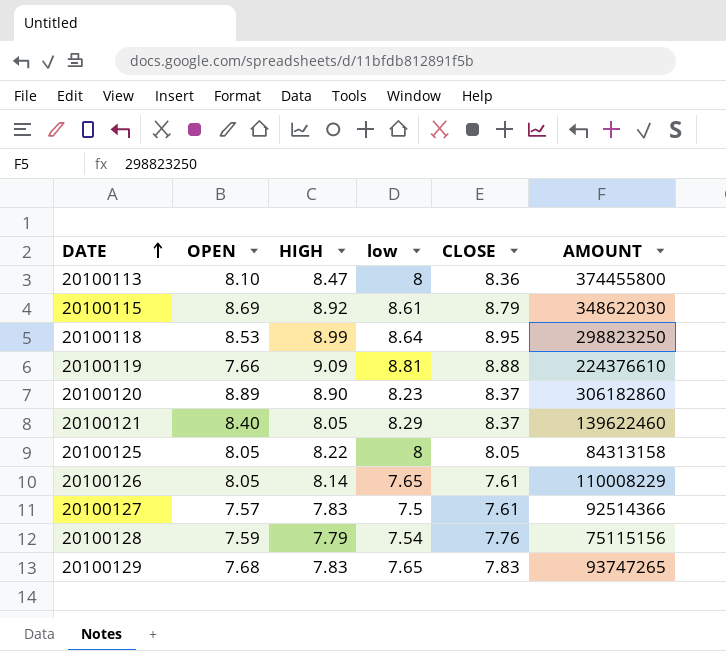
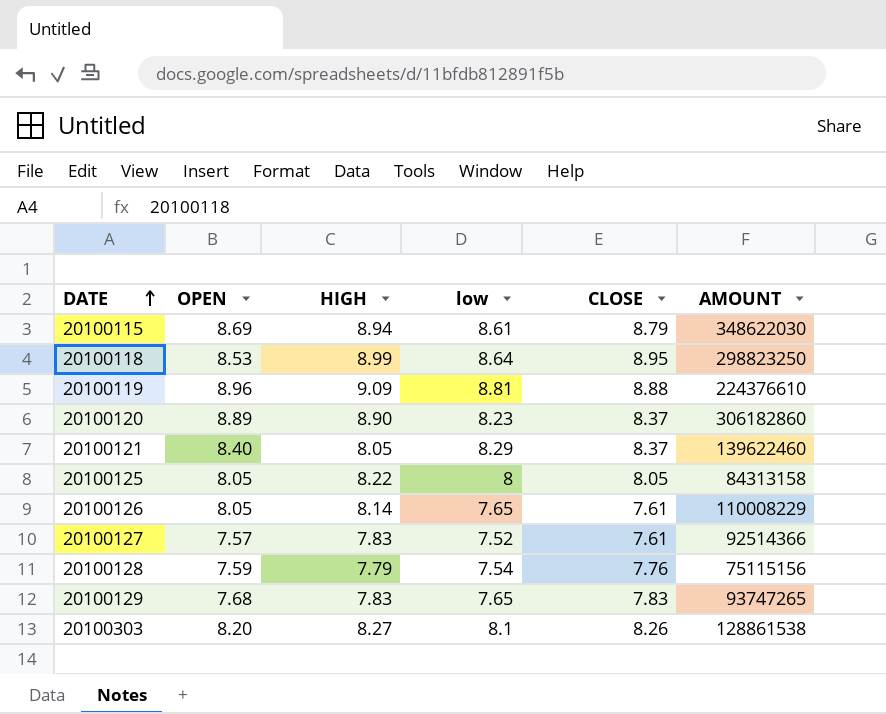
row 20100113: 8.10 | 8.47 | 8 | 8.36 | 374455800 -> none
20100115 | HIGH: 8.92 -> 8.94
20100119 | OPEN: 7.66 -> 8.96
20100127 | low: 7.5 -> 7.52
row 20100303: none -> 8.20 | 8.27 | 8.1 | 8.26 | 128861538

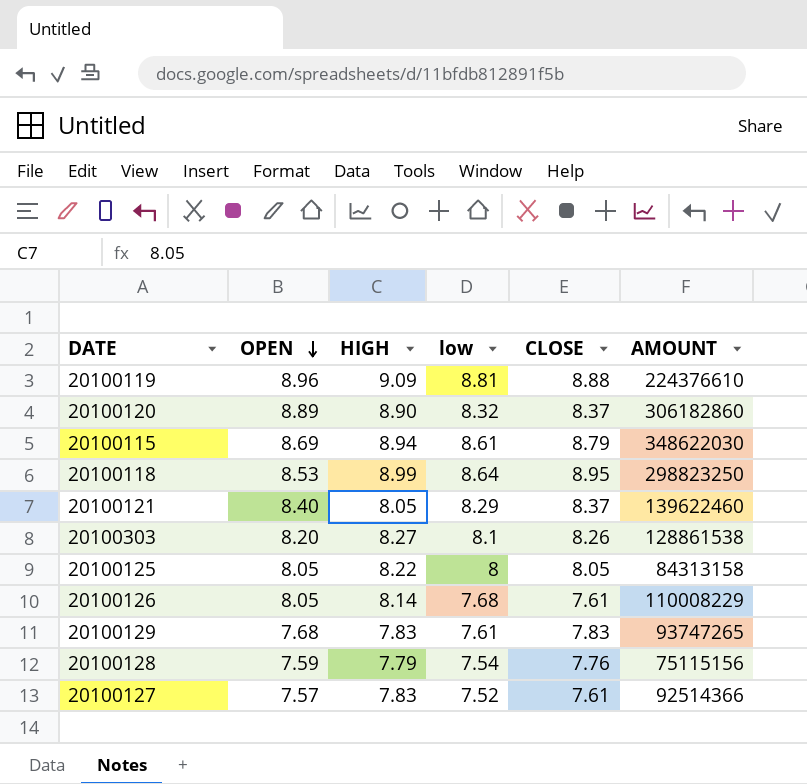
row order: DATE ascending -> OPEN descending
20100120 | low: 8.23 -> 8.32
20100126 | low: 7.65 -> 7.68
20100129 | low: 7.65 -> 7.61

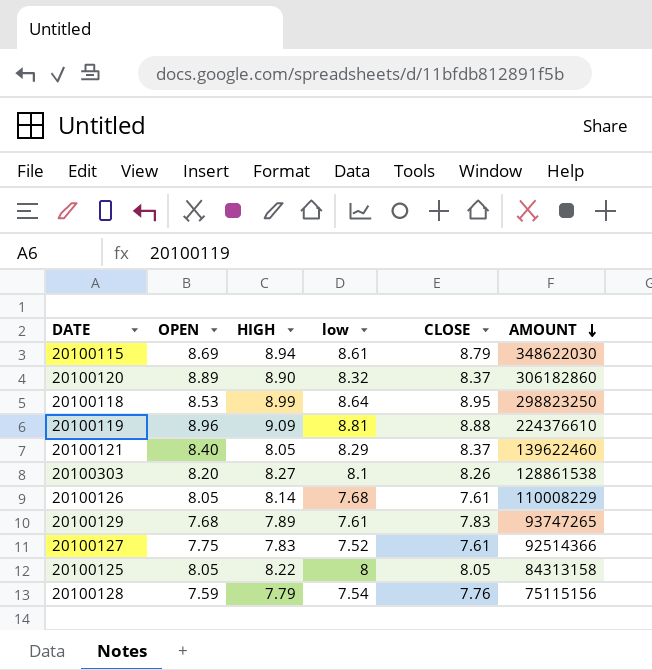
row order: OPEN descending -> AMOUNT descending
20100129 | HIGH: 7.83 -> 7.89
20100127 | OPEN: 7.57 -> 7.75

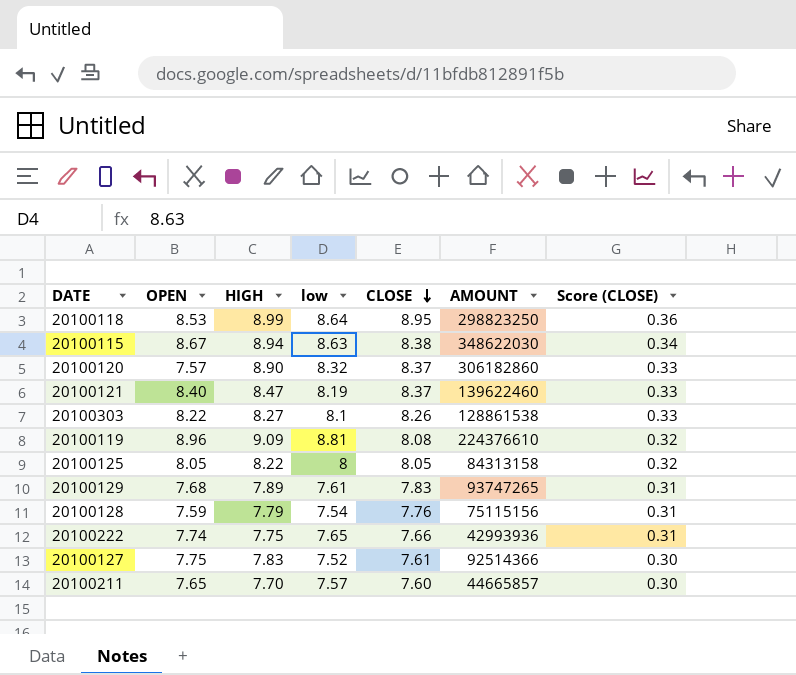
row order: AMOUNT descending -> CLOSE descending
column Score (CLOSE) | formula: none -> [CLOSE] * 0.04
row 20100126: 8.05 | 8.14 | 7.68 | 7.61 | 110008229 -> none
20100115 | OPEN: 8.69 -> 8.67
20100115 | low: 8.61 -> 8.63
20100115 | CLOSE: 8.79 -> 8.38
20100120 | OPEN: 8.89 -> 7.57
20100121 | HIGH: 8.05 -> 8.47
20100121 | low: 8.29 -> 8.19
20100303 | OPEN: 8.20 -> 8.22
20100119 | CLOSE: 8.88 -> 8.08
row 20100222: none -> 7.74 | 7.75 | 7.65 | 7.66 | 42993936 | 0.31
row 20100211: none -> 7.65 | 7.70 | 7.57 | 7.60 | 44665857 | 0.30

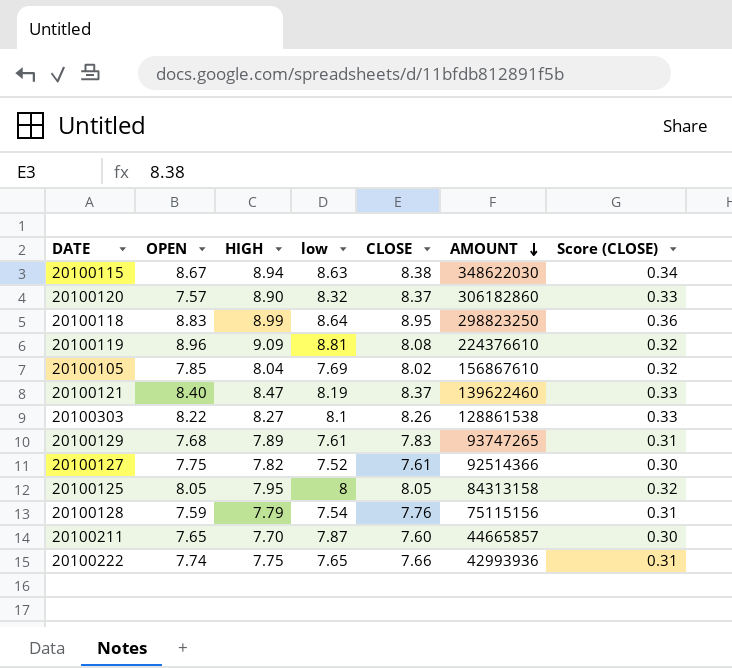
row order: CLOSE descending -> AMOUNT descending
20100118 | OPEN: 8.53 -> 8.83
row 20100105: none -> 7.85 | 8.04 | 7.69 | 8.02 | 156867610 | 0.32
20100127 | HIGH: 7.83 -> 7.82
20100125 | HIGH: 8.22 -> 7.95
20100211 | low: 7.57 -> 7.87

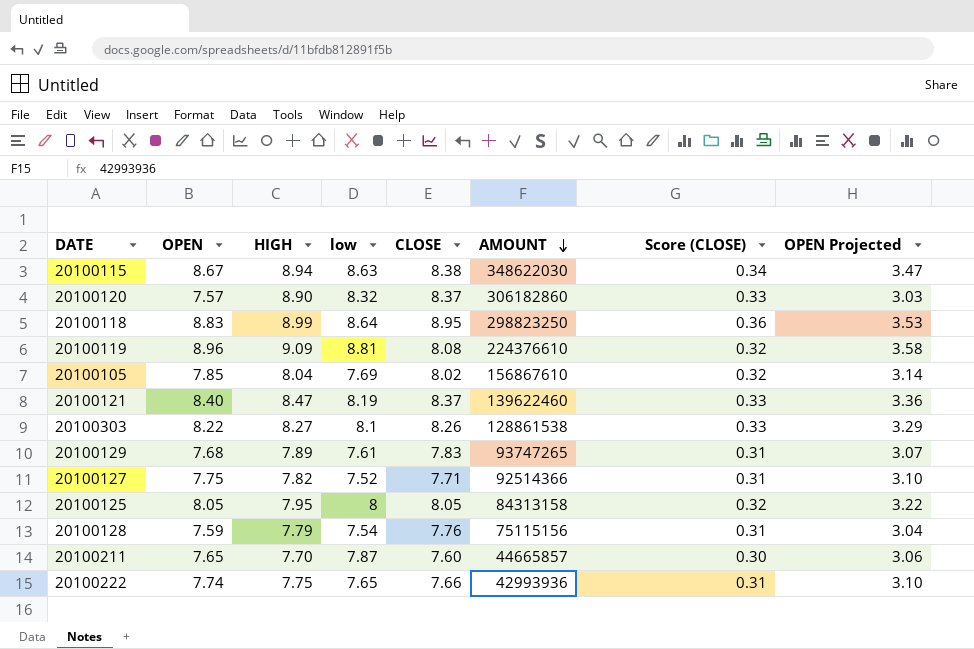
column OPEN Projected | formula: none -> [OPEN] * 0.4
20100127 | CLOSE: 7.61 -> 7.71
20100127 | Score (CLOSE): 0.30 -> 0.31

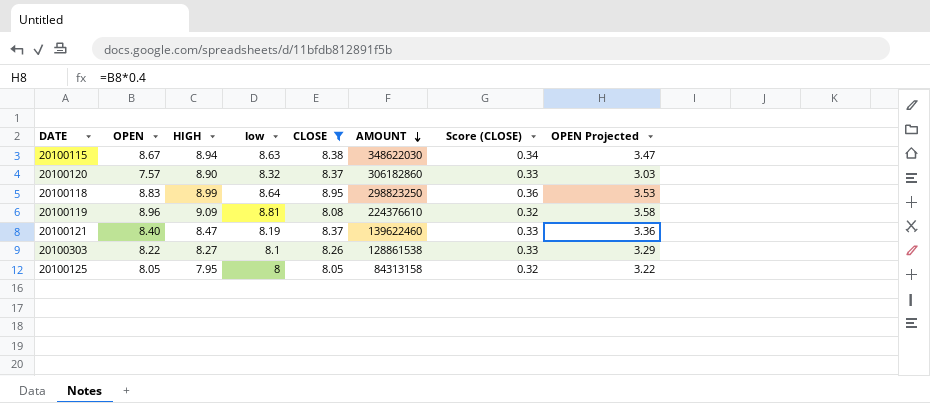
filter: none -> CLOSE >= 8.05

